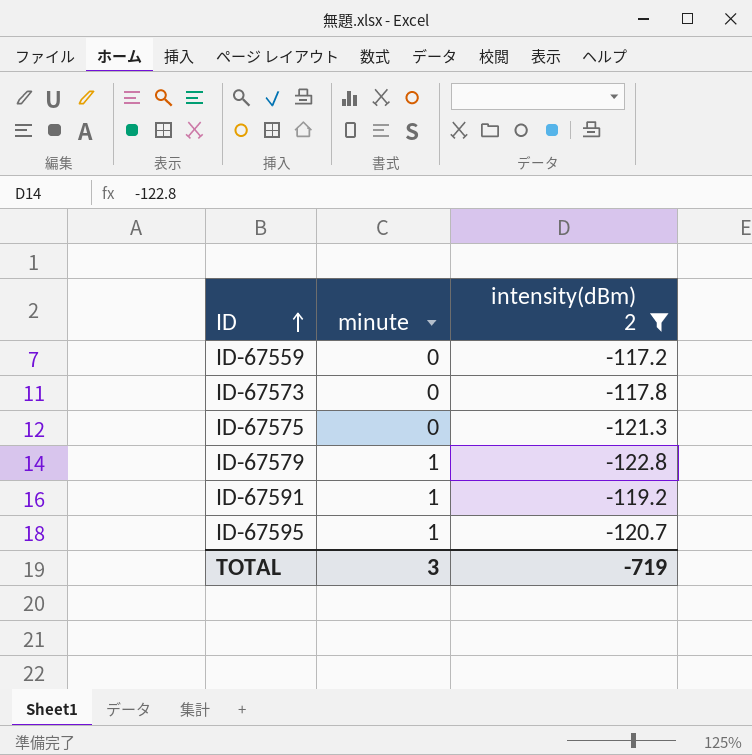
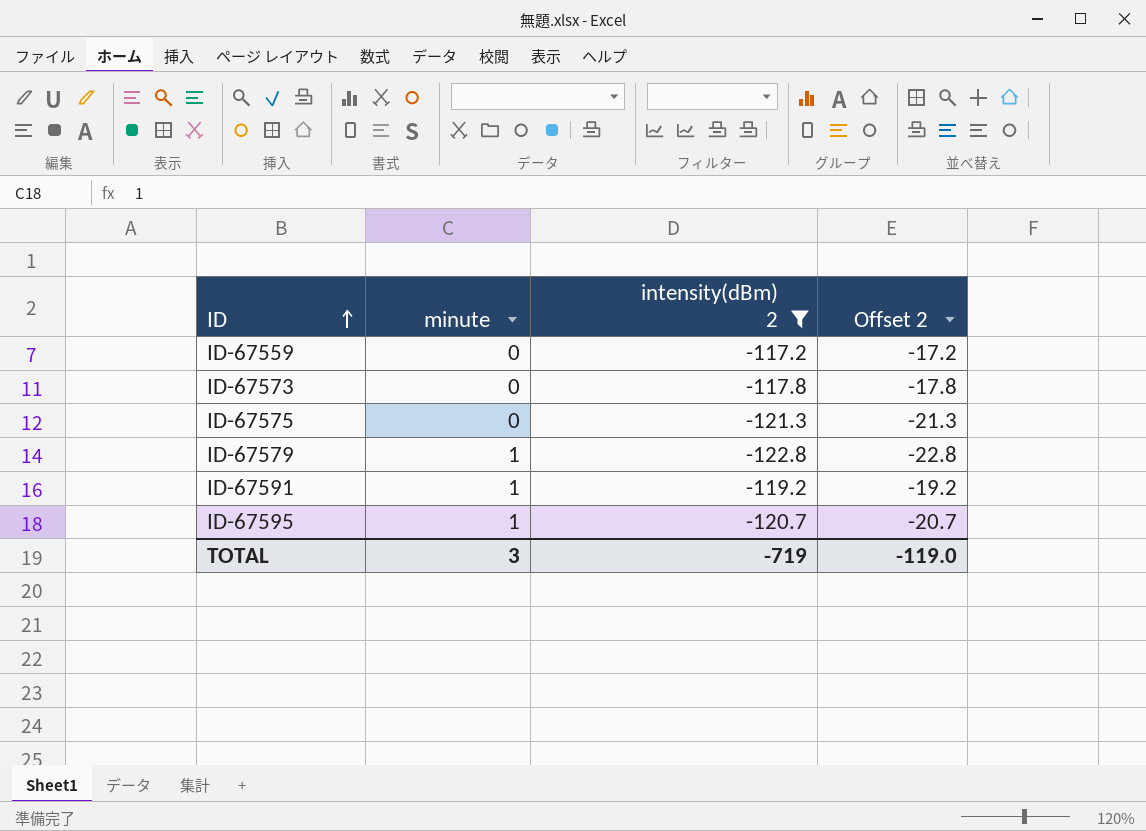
column Offset 2 | formula: none -> [intensity(dBm) 2] + 100

